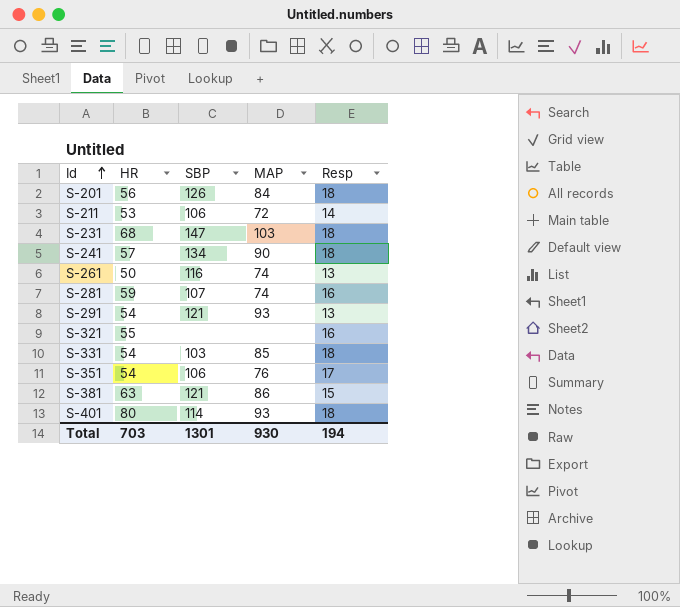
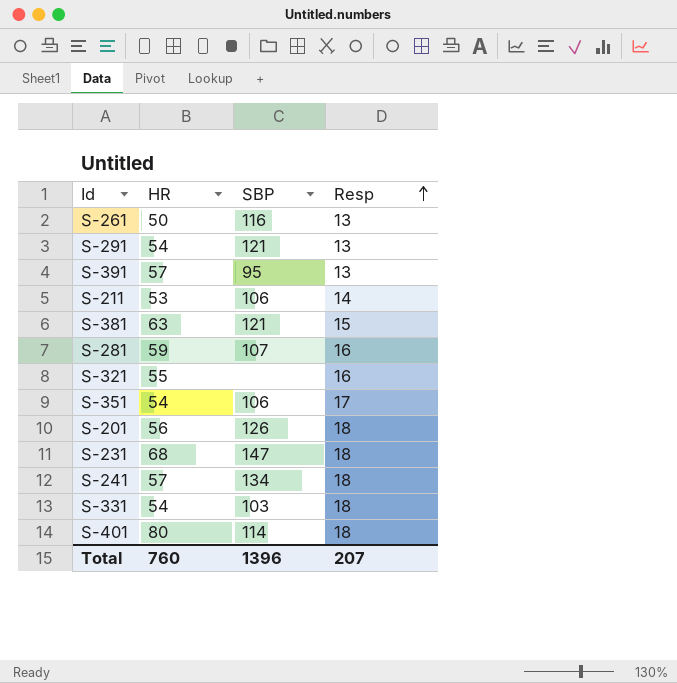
row order: Id ascending -> Resp ascending
column MAP | position: 4 -> none
row S-391: none -> 57 | 95 | 13
Total | HR: 703 -> 760
Total | SBP: 1301 -> 1396
Total | Resp: 194 -> 207

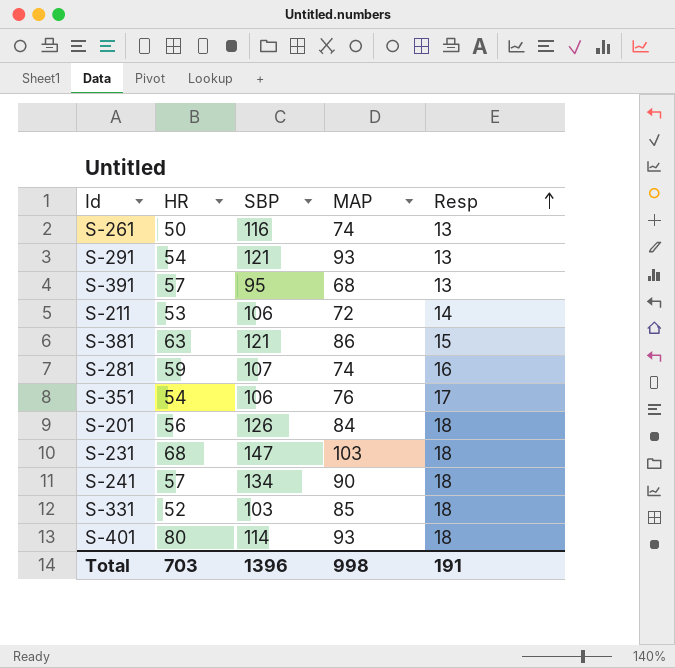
column MAP | position: none -> 4
row S-321: 55 | none | 16 -> none
S-331 | HR: 54 -> 52
Total | HR: 760 -> 703
Total | Resp: 207 -> 191

